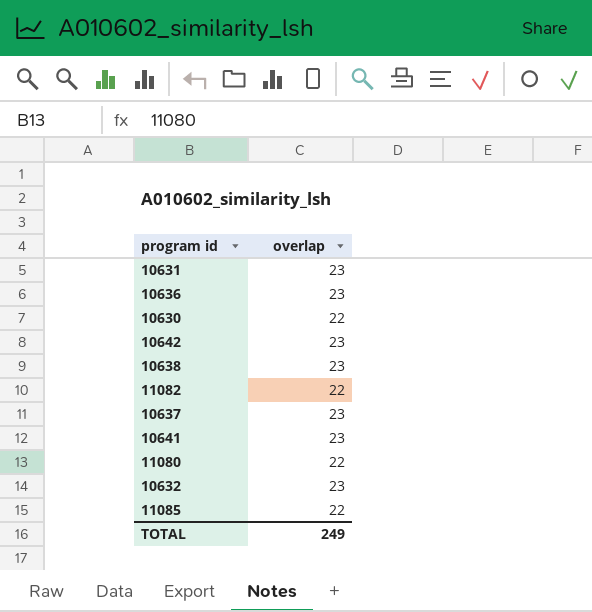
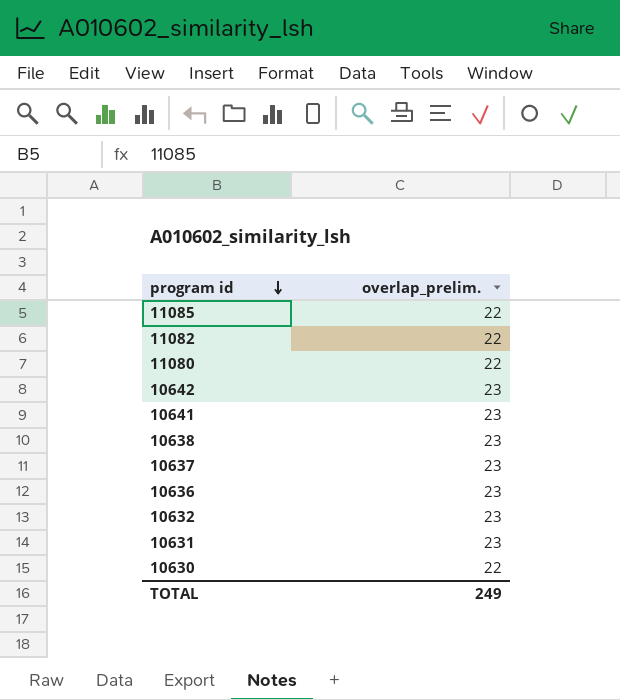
row order: none -> program id descending
column name: overlap -> overlap_prelim.

